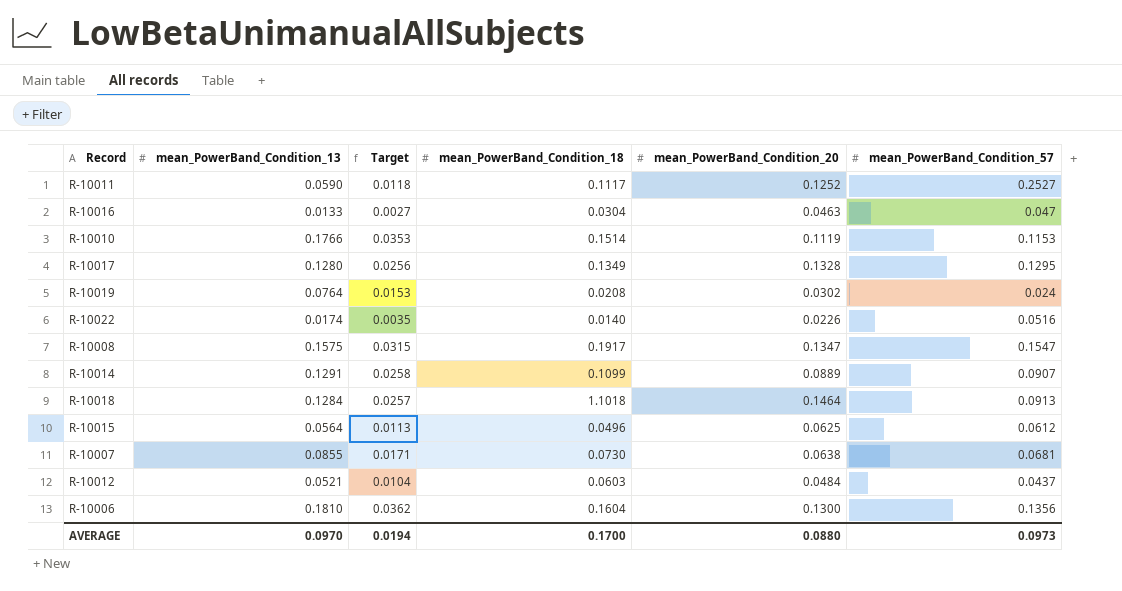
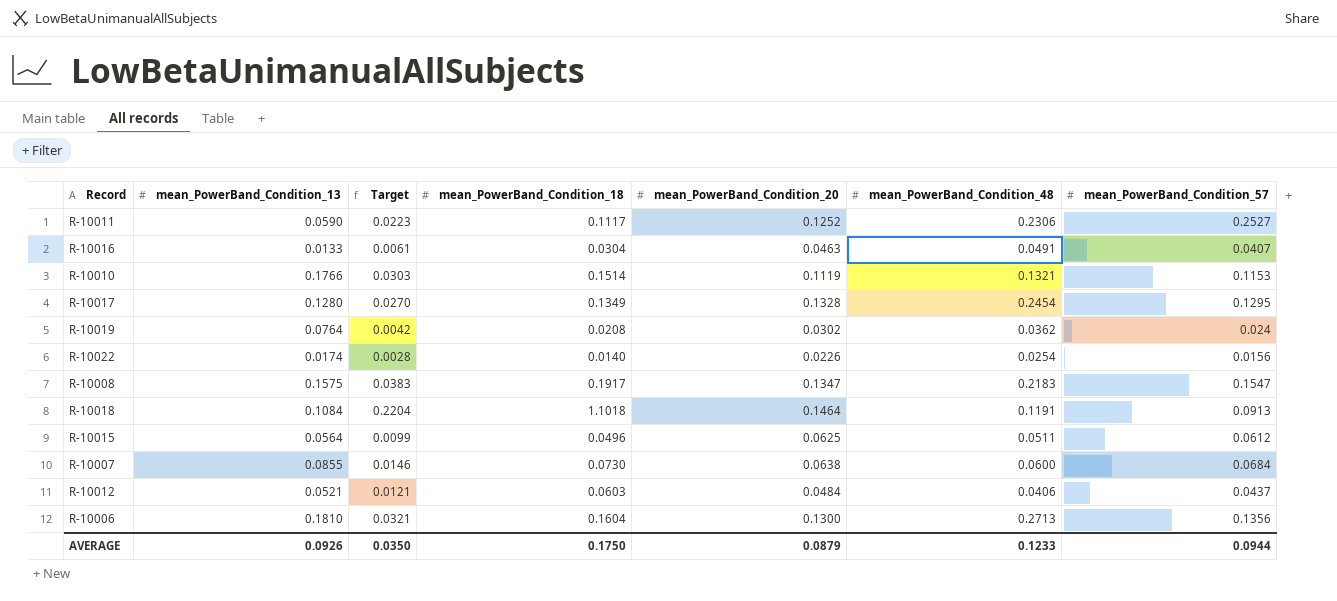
column Target | formula: [mean_PowerBand_Condition_13] * 0.2 -> [mean_PowerBand_Condition_18] * 0.2
column mean_PowerBand_Condition_48 | position: none -> 6
row R-10014: 0.1291 | 0.0258 | 0.1099 | 0.0889 | 0.0907 -> none
R-10016 | mean_PowerBand_Condition_57: 0.047 -> 0.0407
R-10022 | mean_PowerBand_Condition_57: 0.0516 -> 0.0156
R-10018 | mean_PowerBand_Condition_13: 0.1284 -> 0.1084
R-10007 | mean_PowerBand_Condition_57: 0.0681 -> 0.0684
AVERAGE | mean_PowerBand_Condition_13: 0.0970 -> 0.0926
AVERAGE | Target: 0.0194 -> 0.0350
AVERAGE | mean_PowerBand_Condition_18: 0.1700 -> 0.1750
AVERAGE | mean_PowerBand_Condition_20: 0.0880 -> 0.0879
AVERAGE | mean_PowerBand_Condition_57: 0.0973 -> 0.0944

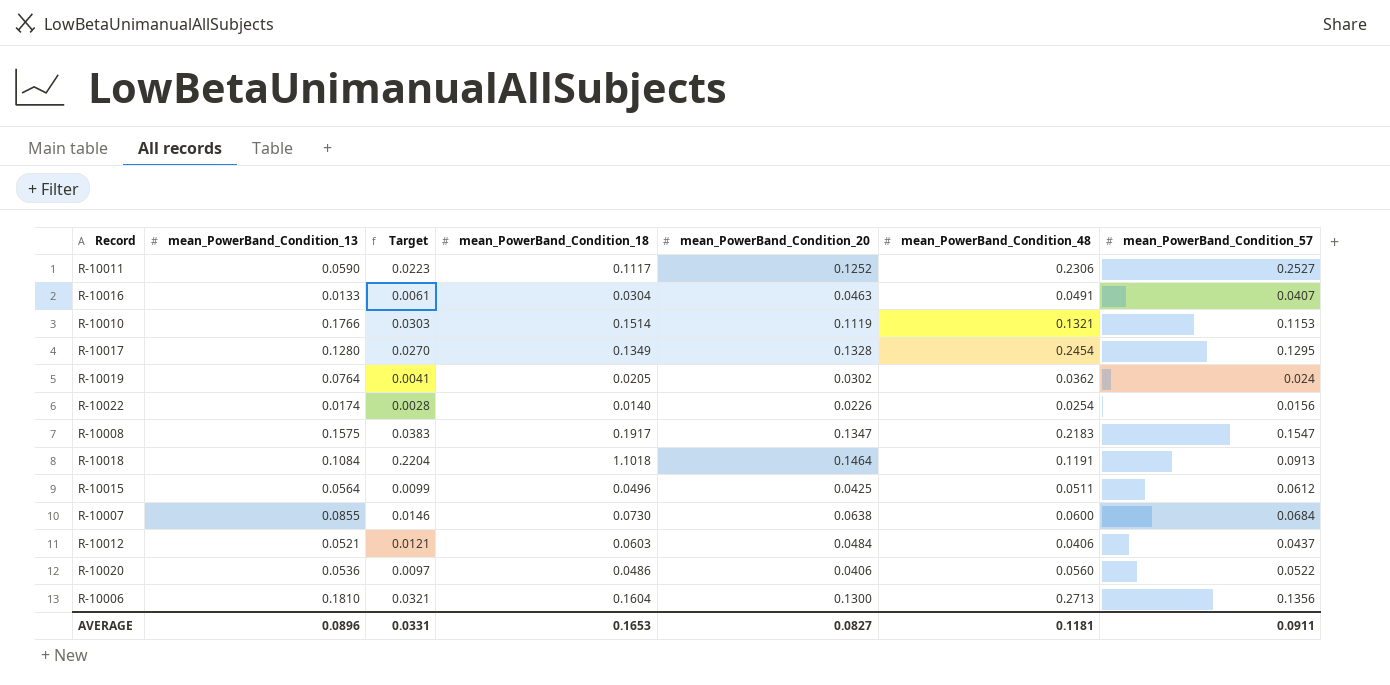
R-10019 | Target: 0.0042 -> 0.0041
R-10019 | mean_PowerBand_Condition_18: 0.0208 -> 0.0205
R-10015 | mean_PowerBand_Condition_20: 0.0625 -> 0.0425
row R-10020: none -> 0.0536 | 0.0097 | 0.0486 | 0.0406 | 0.0560 | 0.0522
AVERAGE | mean_PowerBand_Condition_13: 0.0926 -> 0.0896
AVERAGE | Target: 0.0350 -> 0.0331
AVERAGE | mean_PowerBand_Condition_18: 0.1750 -> 0.1653
AVERAGE | mean_PowerBand_Condition_20: 0.0879 -> 0.0827
AVERAGE | mean_PowerBand_Condition_48: 0.1233 -> 0.1181
AVERAGE | mean_PowerBand_Condition_57: 0.0944 -> 0.0911

